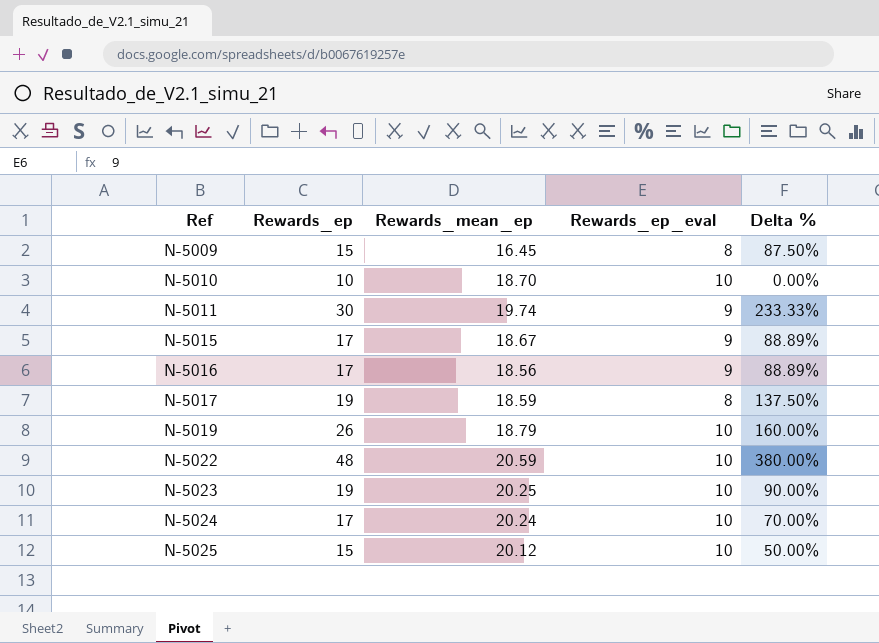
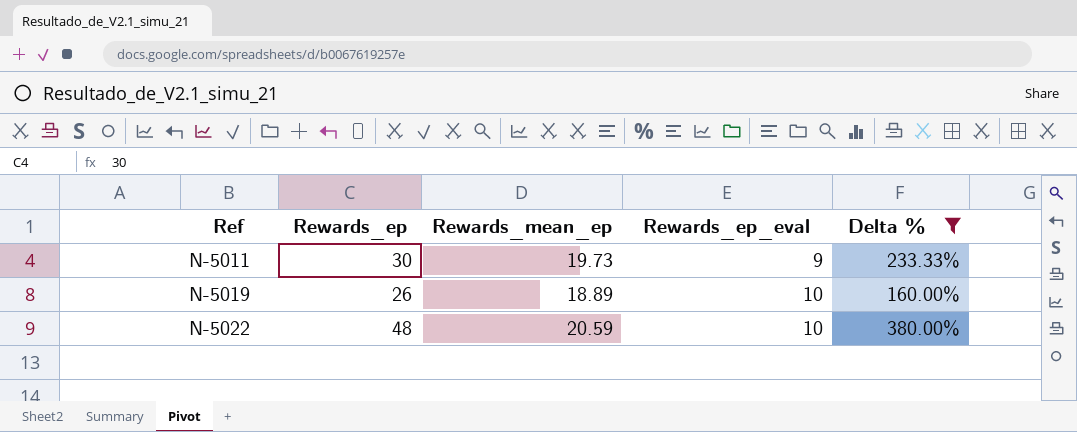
filter: none -> Delta % >= 160.00%
N-5011 | Rewards_mean_ep: 19.74 -> 19.73
N-5019 | Rewards_mean_ep: 18.79 -> 18.89

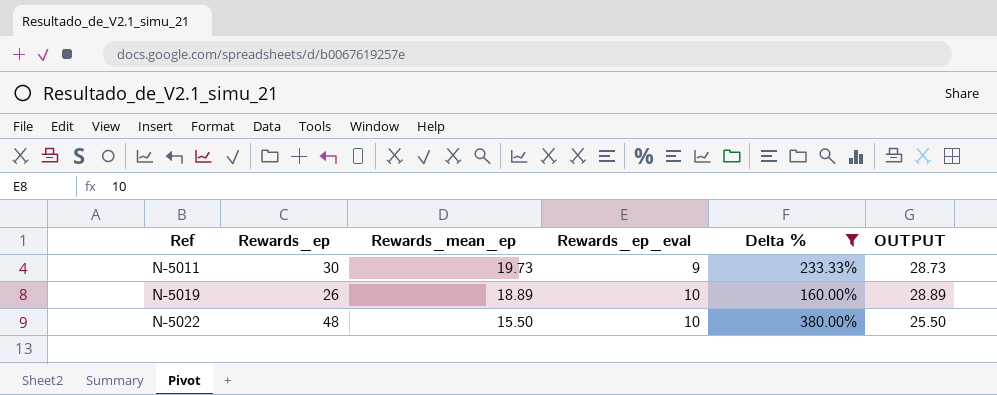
column OUTPUT | formula: none -> [Rewards_mean_ep] + [Rewards_ep_eval]
N-5022 | Rewards_mean_ep: 20.59 -> 15.50

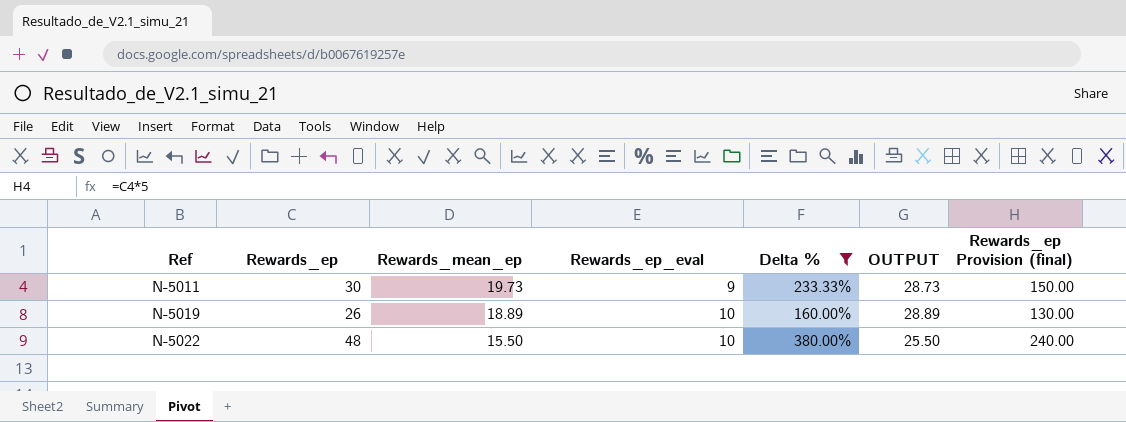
column Rewards_ep Provision (final) | formula: none -> [Rewards_ep] * 5

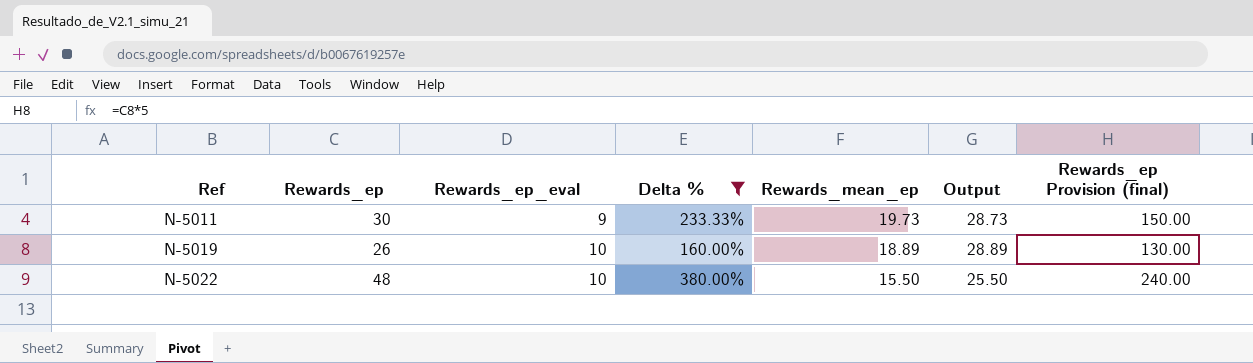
column Rewards_mean_ep | position: 3 -> 5
column name: OUTPUT -> Output

